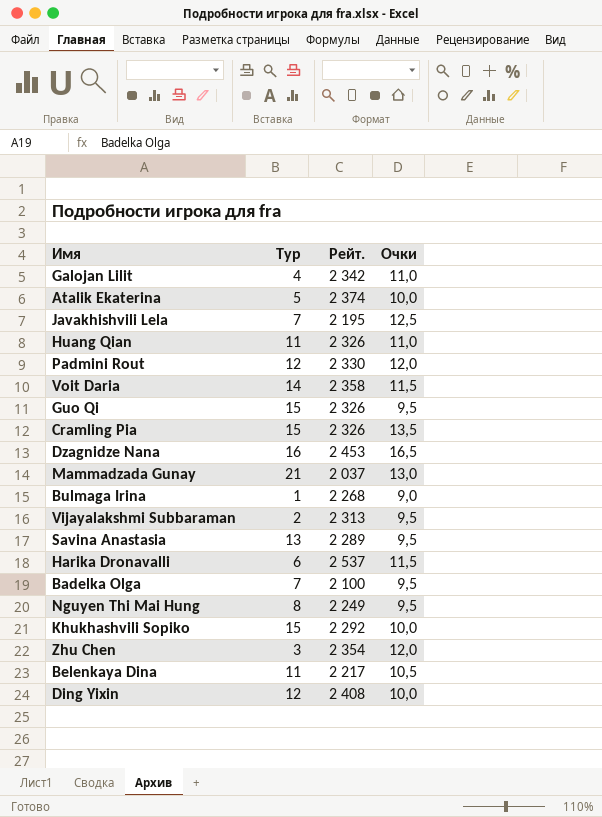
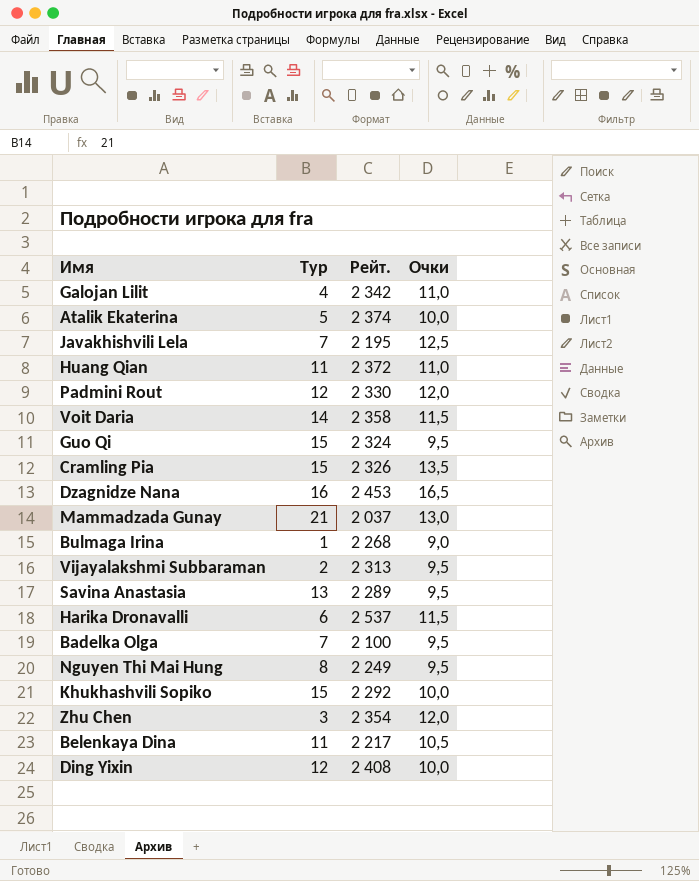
Huang Qian | Рейт.: 2 326 -> 2 372
Guo Qi | Рейт.: 2 326 -> 2 324

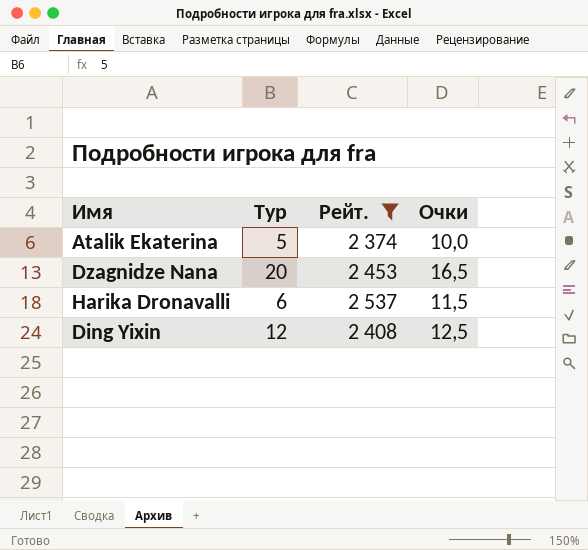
filter: none -> Рейт. >= 2 374
Dzagnidze Nana | Тур: 16 -> 20
Ding Yixin | Очки: 10,0 -> 12,5

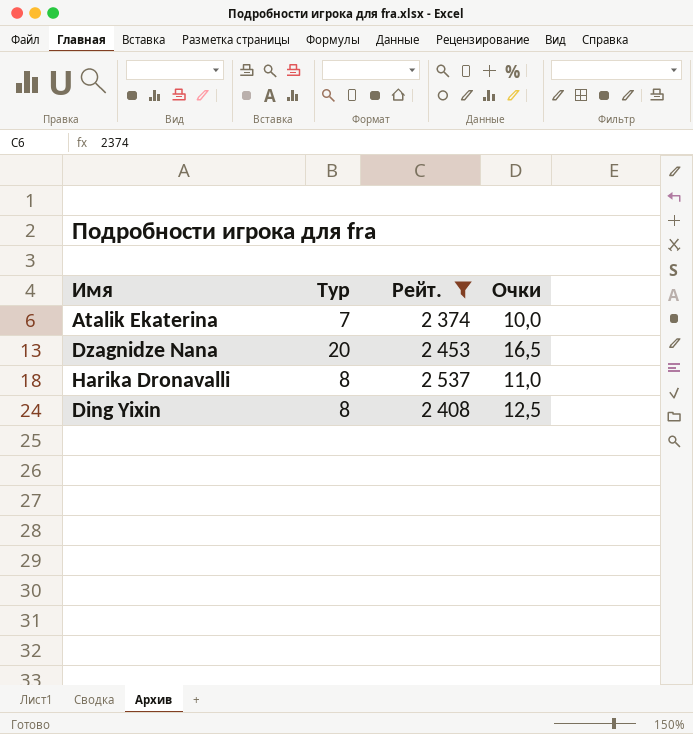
Atalik Ekaterina | Тур: 5 -> 7
Harika Dronavalli | Тур: 6 -> 8
Harika Dronavalli | Очки: 11,5 -> 11,0
Ding Yixin | Тур: 12 -> 8

